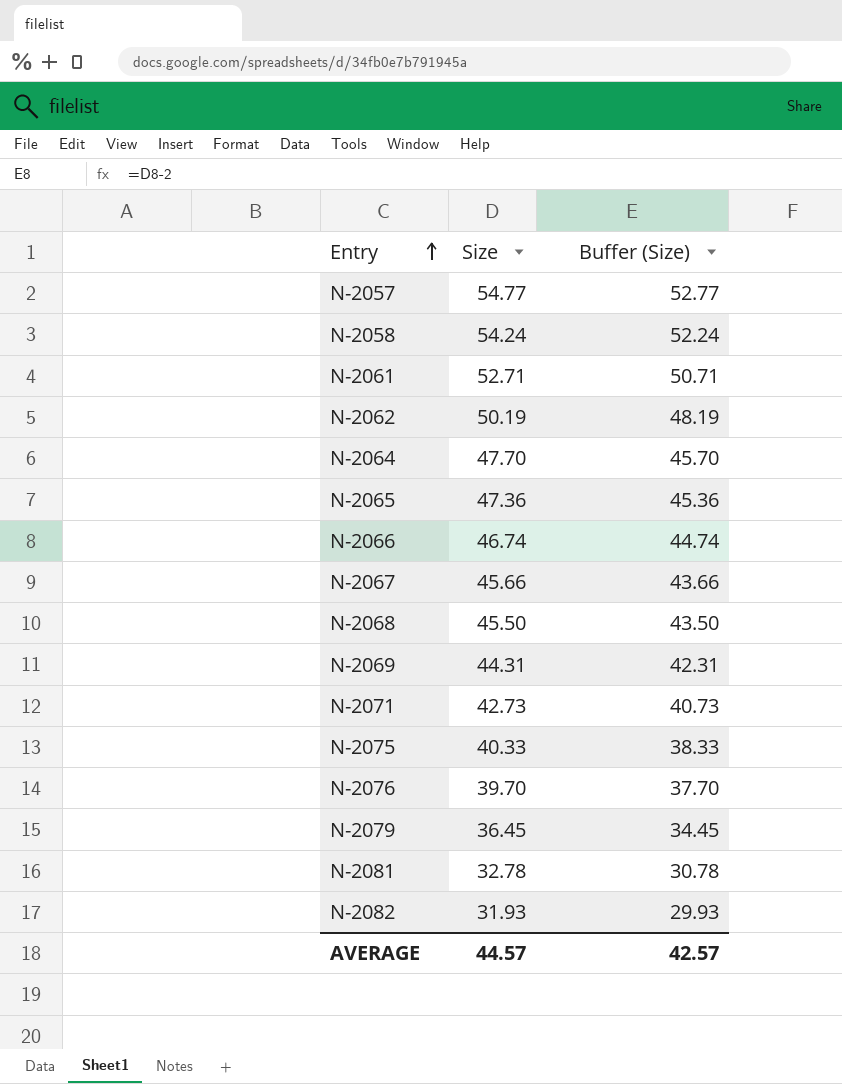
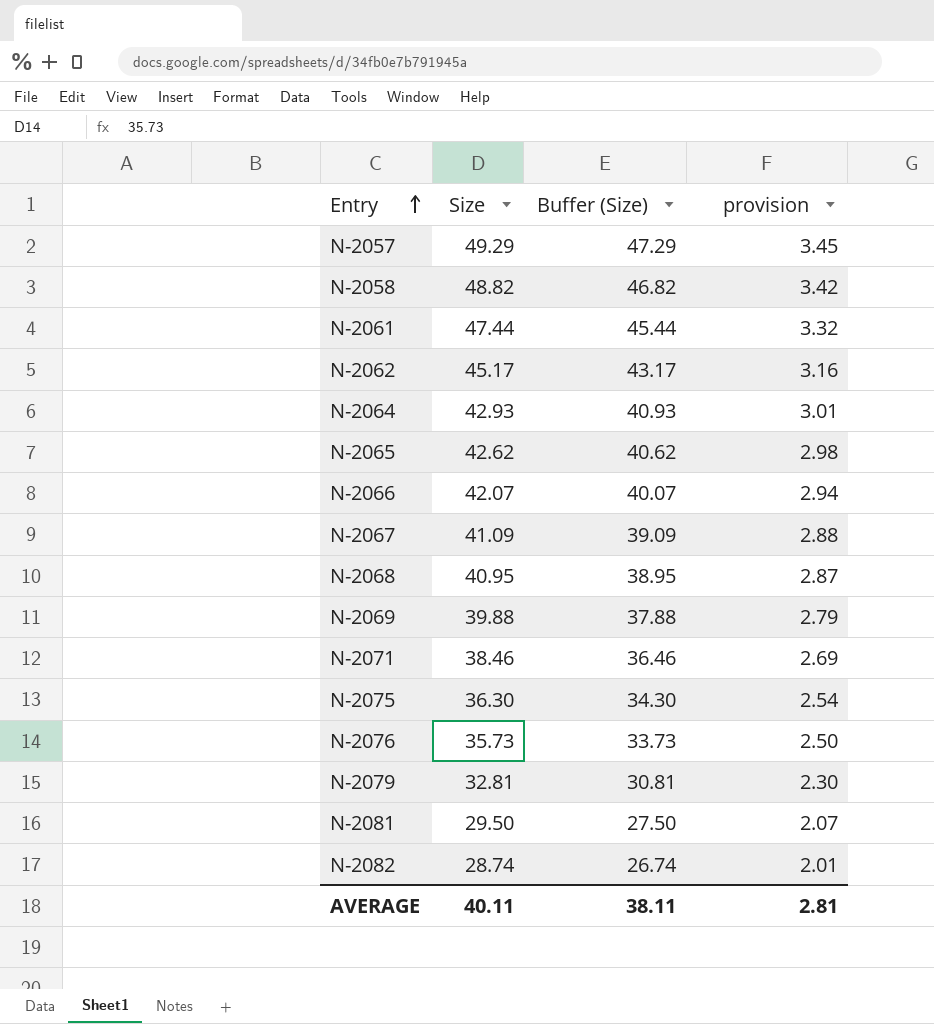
column provision | formula: none -> [Size] * 0.07
N-2057 | Size: 54.77 -> 49.29
N-2057 | Buffer (Size): 52.77 -> 47.29
N-2058 | Size: 54.24 -> 48.82
N-2058 | Buffer (Size): 52.24 -> 46.82
N-2061 | Size: 52.71 -> 47.44
N-2061 | Buffer (Size): 50.71 -> 45.44
N-2062 | Size: 50.19 -> 45.17
N-2062 | Buffer (Size): 48.19 -> 43.17
N-2064 | Size: 47.70 -> 42.93
N-2064 | Buffer (Size): 45.70 -> 40.93
N-2065 | Size: 47.36 -> 42.62
N-2065 | Buffer (Size): 45.36 -> 40.62
N-2066 | Size: 46.74 -> 42.07
N-2066 | Buffer (Size): 44.74 -> 40.07
N-2067 | Size: 45.66 -> 41.09
N-2067 | Buffer (Size): 43.66 -> 39.09
N-2068 | Size: 45.50 -> 40.95
N-2068 | Buffer (Size): 43.50 -> 38.95
N-2069 | Size: 44.31 -> 39.88
N-2069 | Buffer (Size): 42.31 -> 37.88
N-2071 | Size: 42.73 -> 38.46
N-2071 | Buffer (Size): 40.73 -> 36.46
N-2075 | Size: 40.33 -> 36.30
N-2075 | Buffer (Size): 38.33 -> 34.30
N-2076 | Size: 39.70 -> 35.73
N-2076 | Buffer (Size): 37.70 -> 33.73
N-2079 | Size: 36.45 -> 32.81
N-2079 | Buffer (Size): 34.45 -> 30.81
N-2081 | Size: 32.78 -> 29.50
N-2081 | Buffer (Size): 30.78 -> 27.50
N-2082 | Size: 31.93 -> 28.74
N-2082 | Buffer (Size): 29.93 -> 26.74
AVERAGE | Size: 44.57 -> 40.11
AVERAGE | Buffer (Size): 42.57 -> 38.11

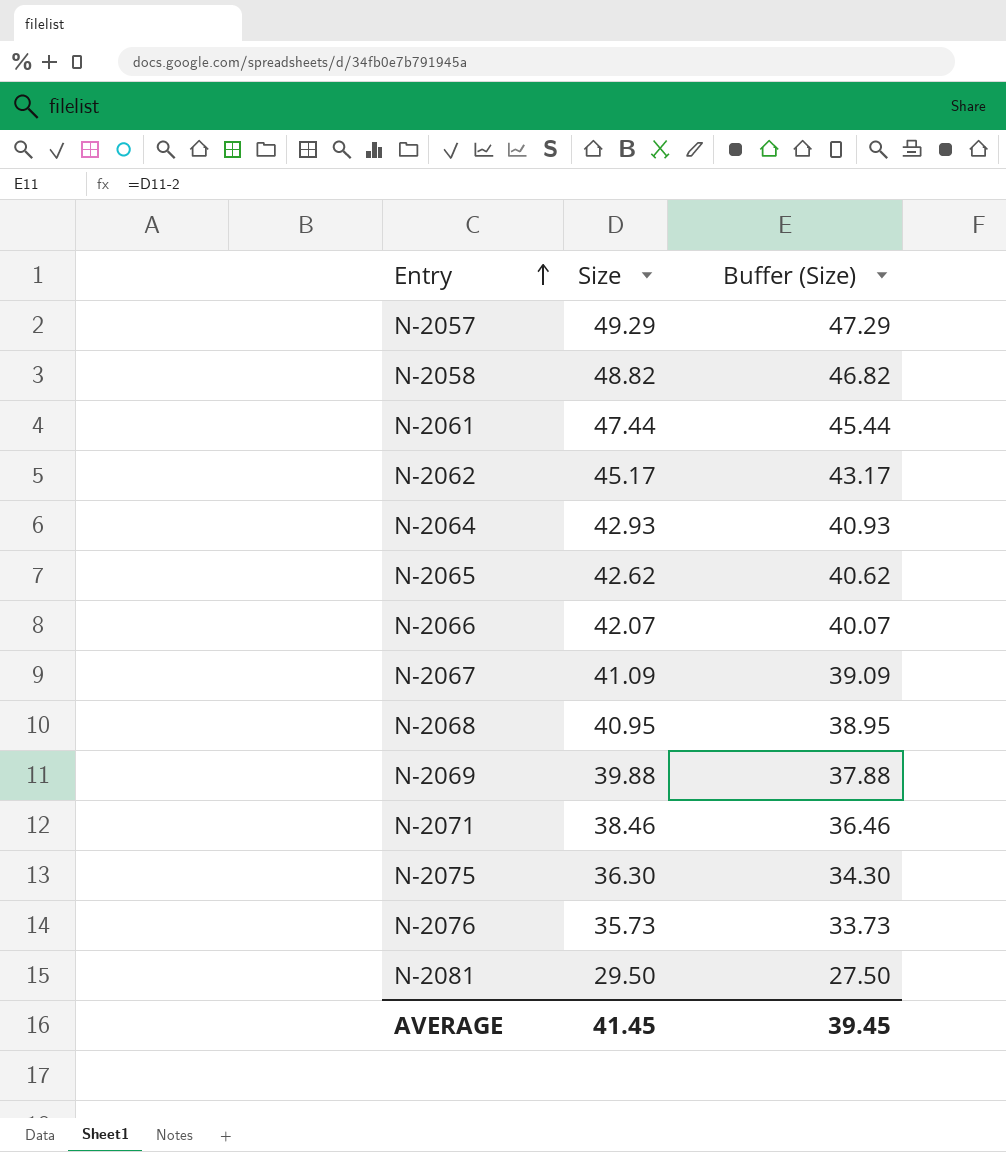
column provision | formula: [Size] * 0.07 -> none
row N-2079: 32.81 | 30.81 | 2.30 -> none
row N-2082: 28.74 | 26.74 | 2.01 -> none
AVERAGE | Size: 40.11 -> 41.45
AVERAGE | Buffer (Size): 38.11 -> 39.45

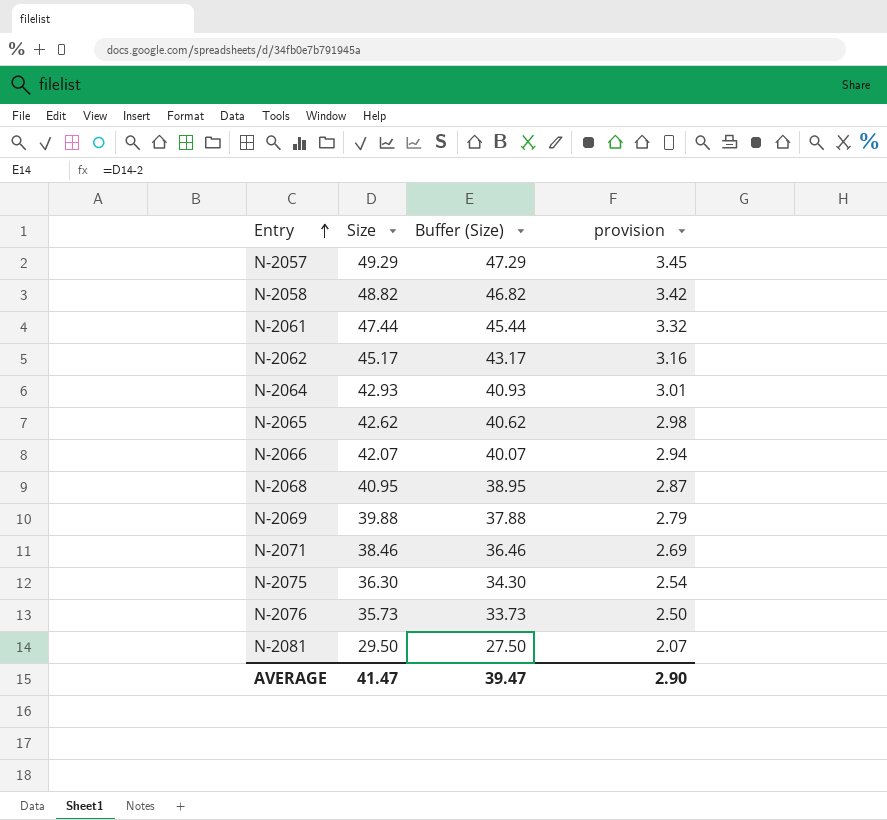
column provision | formula: none -> [Size] * 0.07
row N-2067: 41.09 | 39.09 -> none
AVERAGE | Size: 41.45 -> 41.47
AVERAGE | Buffer (Size): 39.45 -> 39.47

